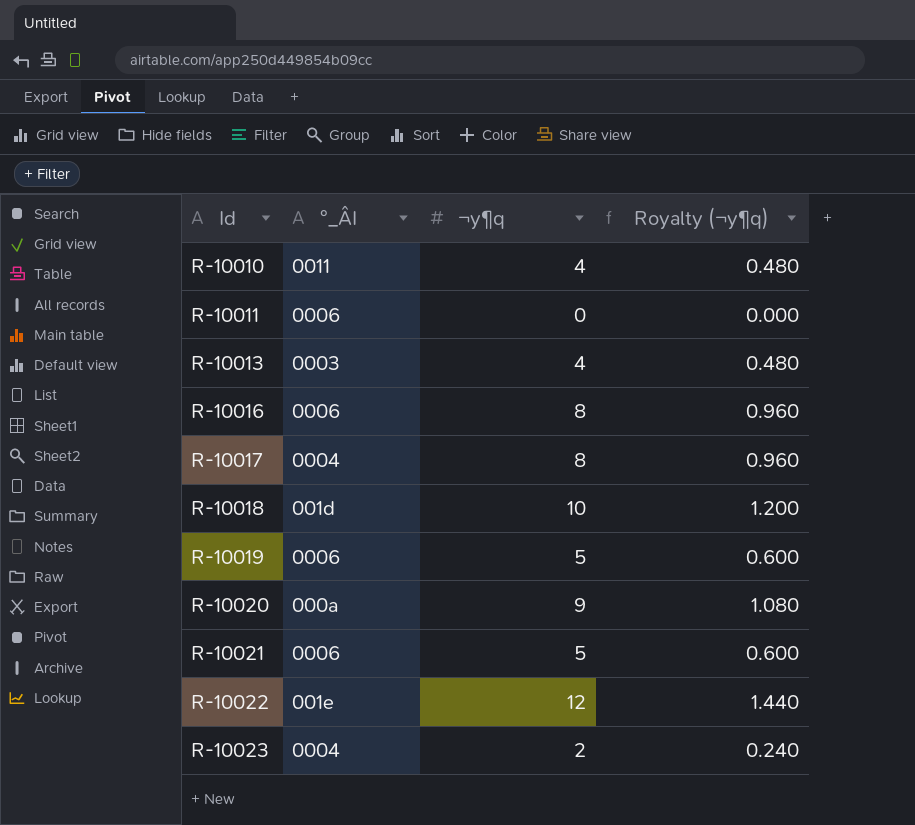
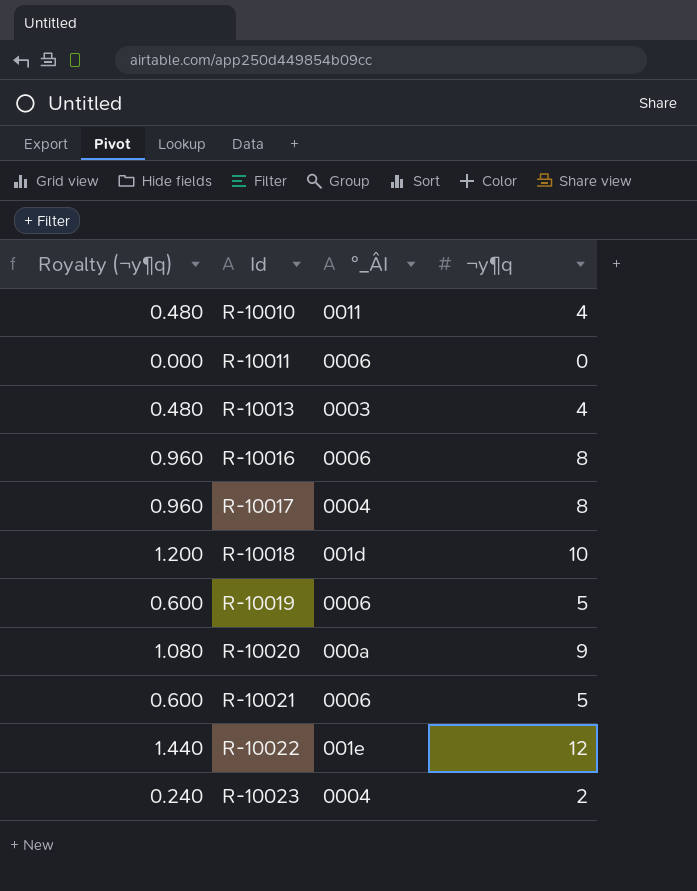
column Royalty (¬y¶q) | position: 4 -> 1

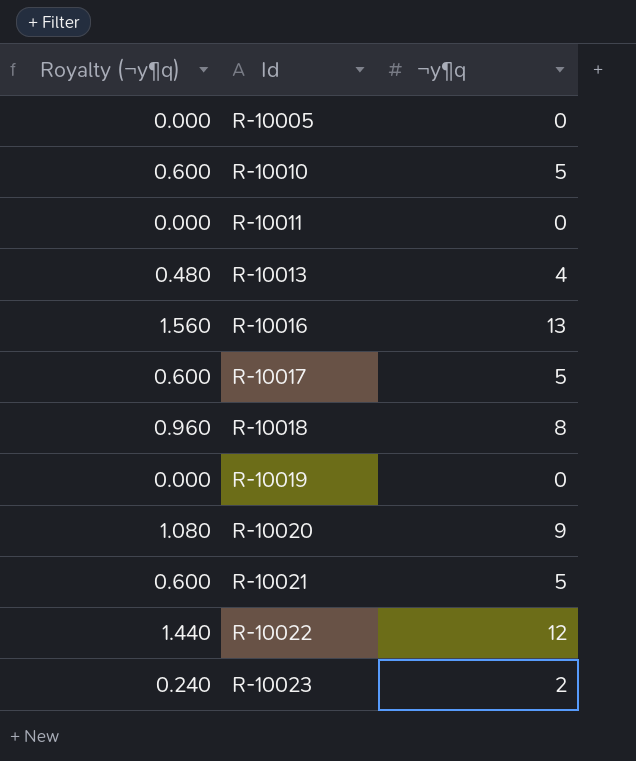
column °_ÂI | position: 3 -> none
row R-10005: none -> 0.000 | 0
R-10010 | Royalty (¬y¶q): 0.480 -> 0.600
R-10010 | ¬y¶q: 4 -> 5
R-10016 | Royalty (¬y¶q): 0.960 -> 1.560
R-10016 | ¬y¶q: 8 -> 13
R-10017 | Royalty (¬y¶q): 0.960 -> 0.600
R-10017 | ¬y¶q: 8 -> 5
R-10018 | Royalty (¬y¶q): 1.200 -> 0.960
R-10018 | ¬y¶q: 10 -> 8
R-10019 | Royalty (¬y¶q): 0.600 -> 0.000
R-10019 | ¬y¶q: 5 -> 0

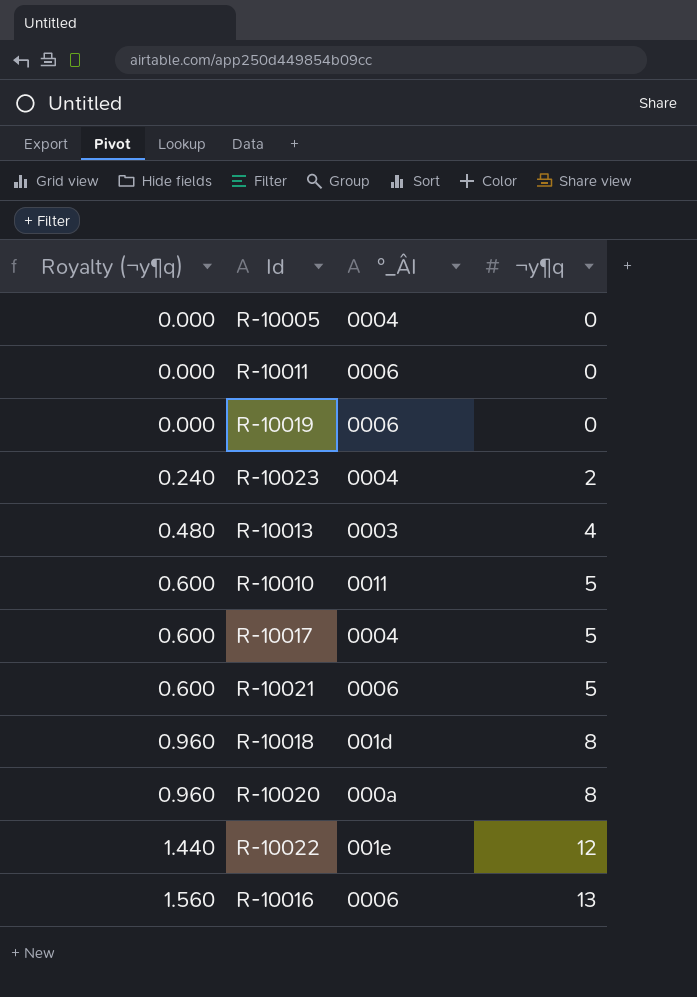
row order: Id ascending -> Royalty (¬y¶q) ascending
column °_ÂI | position: none -> 3
R-10020 | Royalty (¬y¶q): 1.080 -> 0.960
R-10020 | ¬y¶q: 9 -> 8

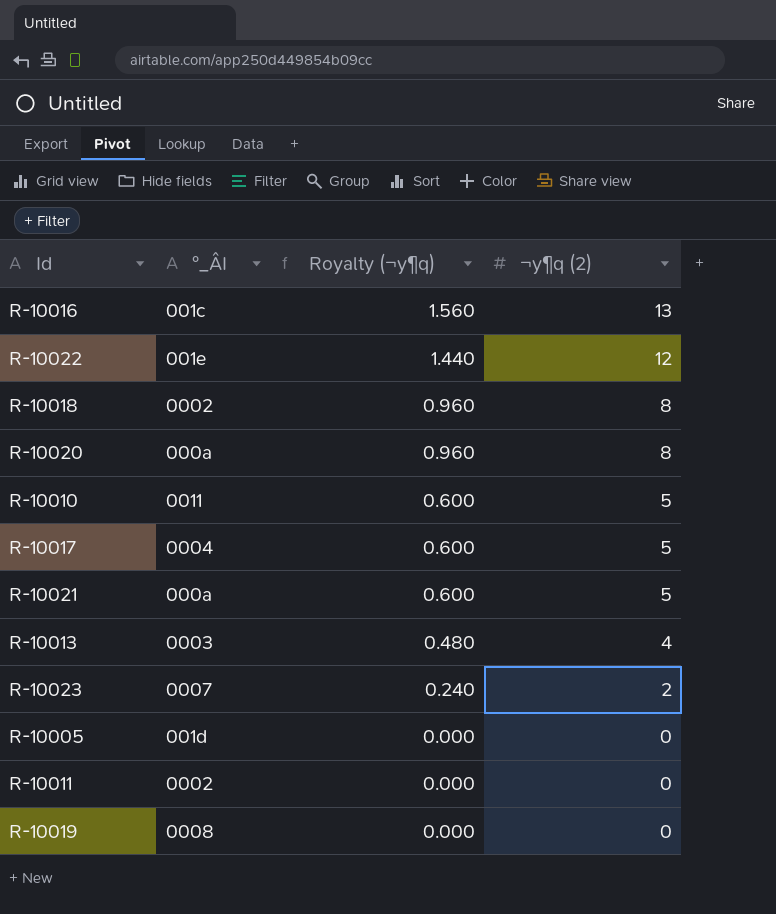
row order: Royalty (¬y¶q) ascending -> Royalty (¬y¶q) descending
column Royalty (¬y¶q) | position: 1 -> 3
column name: ¬y¶q -> ¬y¶q (2)
R-10016 | °_ÂI: 0006 -> 001c
R-10018 | °_ÂI: 001d -> 0002
R-10021 | °_ÂI: 0006 -> 000a
R-10023 | °_ÂI: 0004 -> 0007
R-10005 | °_ÂI: 0004 -> 001d
R-10011 | °_ÂI: 0006 -> 0002
R-10019 | °_ÂI: 0006 -> 0008

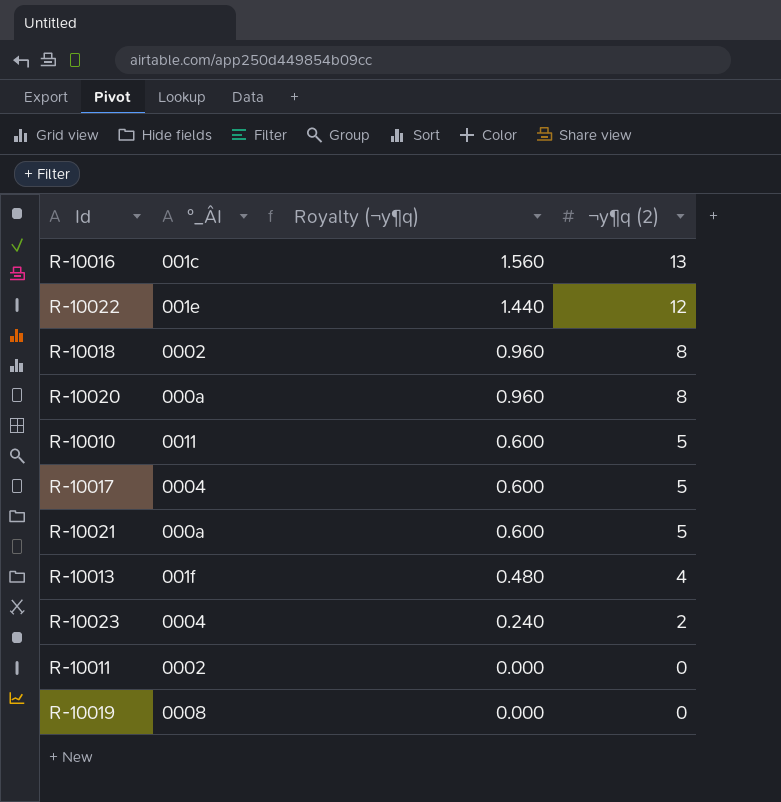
row R-10005: 001d | 0.000 | 0 -> none
R-10013 | °_ÂI: 0003 -> 001f
R-10023 | °_ÂI: 0007 -> 0004

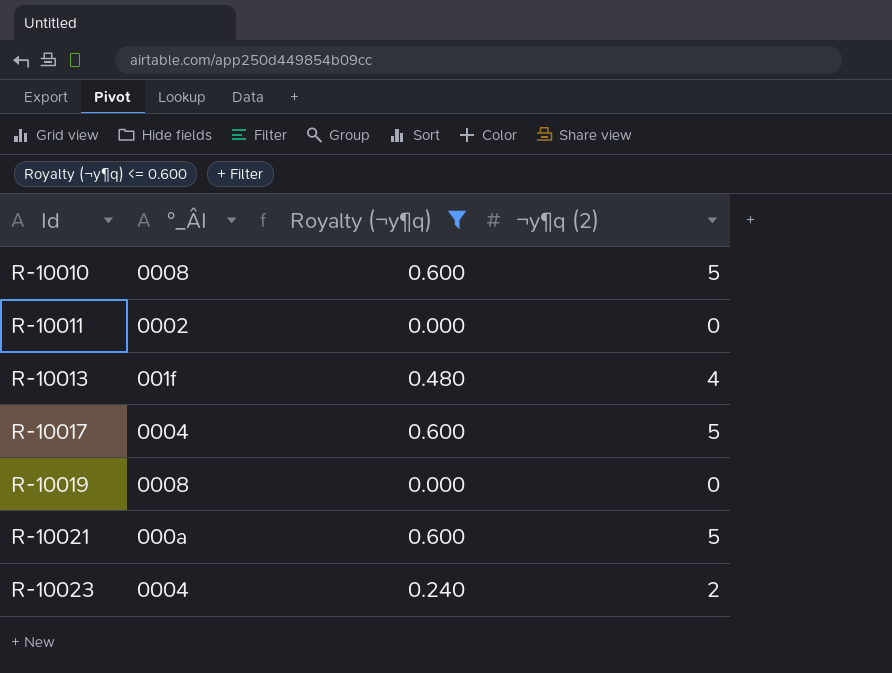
filter: none -> Royalty (¬y¶q) <= 0.600
row order: Royalty (¬y¶q) descending -> Id ascending
R-10010 | °_ÂI: 0011 -> 0008

